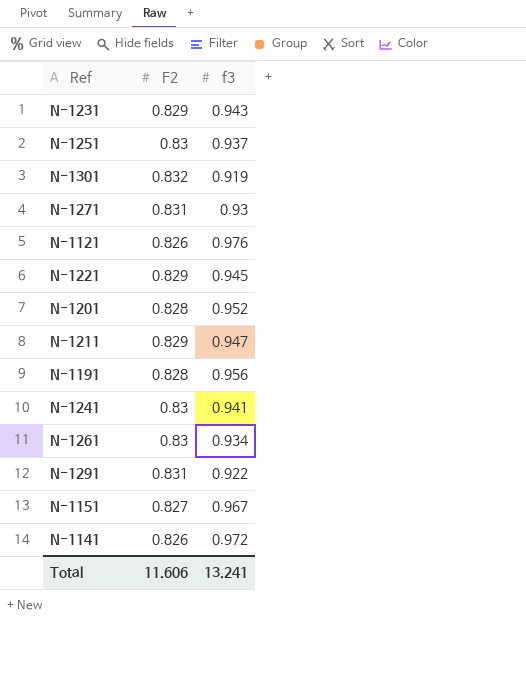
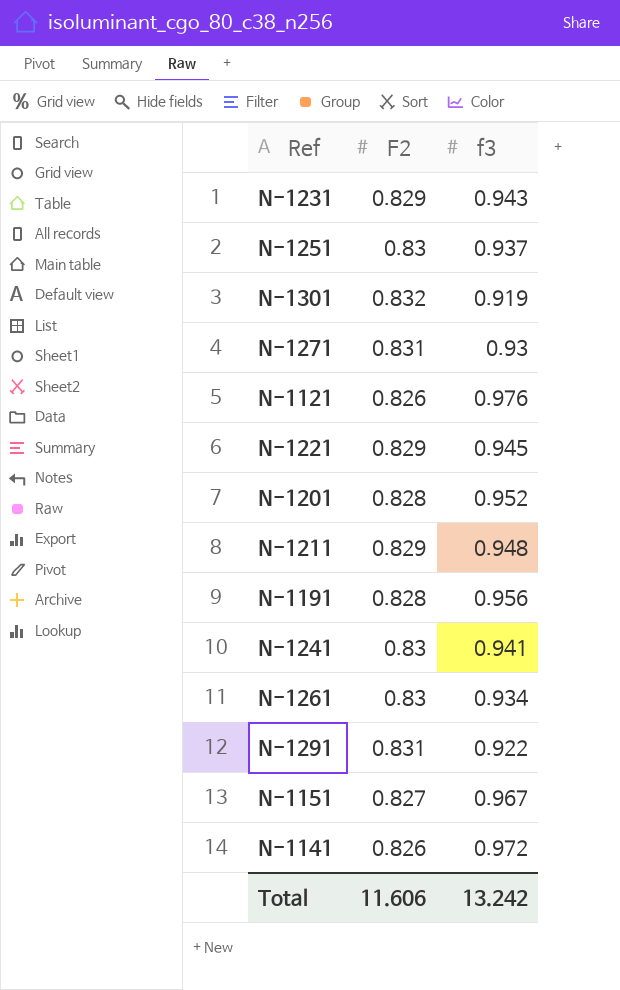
N-1211 | f3: 0.947 -> 0.948
Total | f3: 13.241 -> 13.242

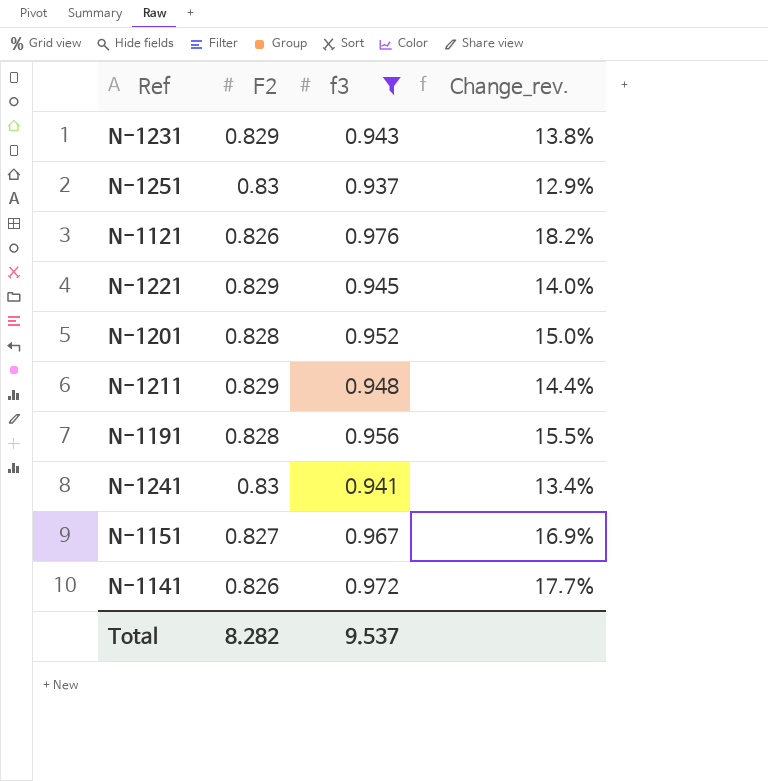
filter: none -> f3 >= 0.937
column Change_rev. | formula: none -> ([f3] - [F2]) / [F2]
Total | F2: 11.606 -> 8.282
Total | f3: 13.242 -> 9.537

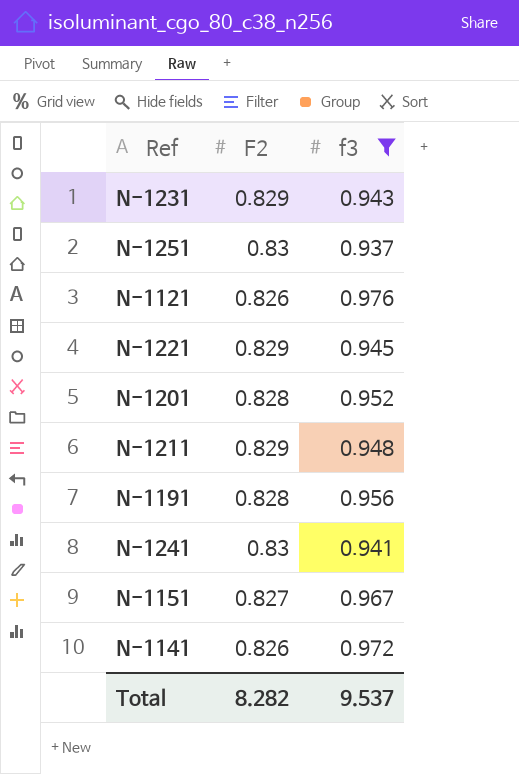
column Change_rev. | formula: ([f3] - [F2]) / [F2] -> none

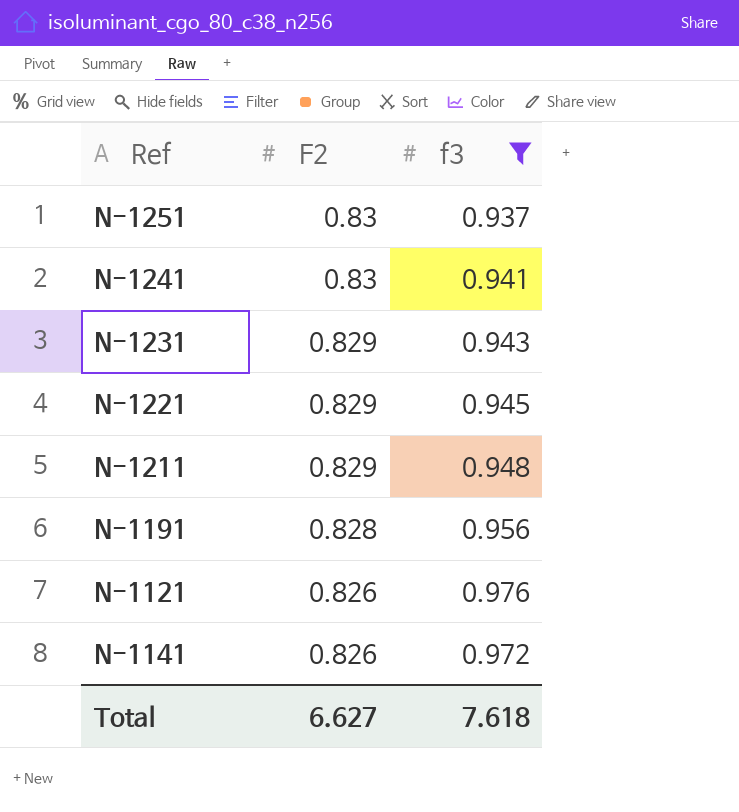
row order: none -> F2 descending
row N-1201: 0.828 | 0.952 -> none
row N-1151: 0.827 | 0.967 -> none
Total | F2: 8.282 -> 6.627
Total | f3: 9.537 -> 7.618

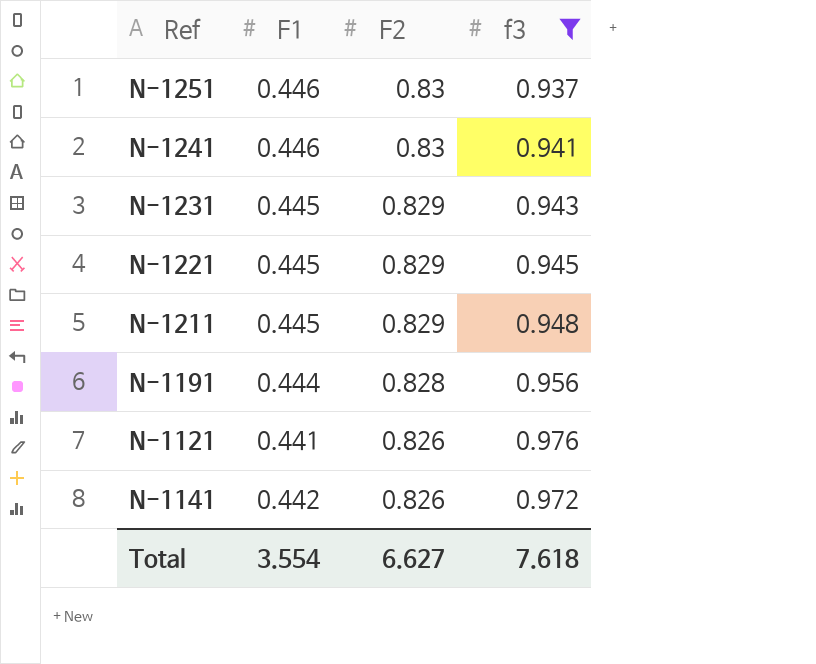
column F1 | position: none -> 2

